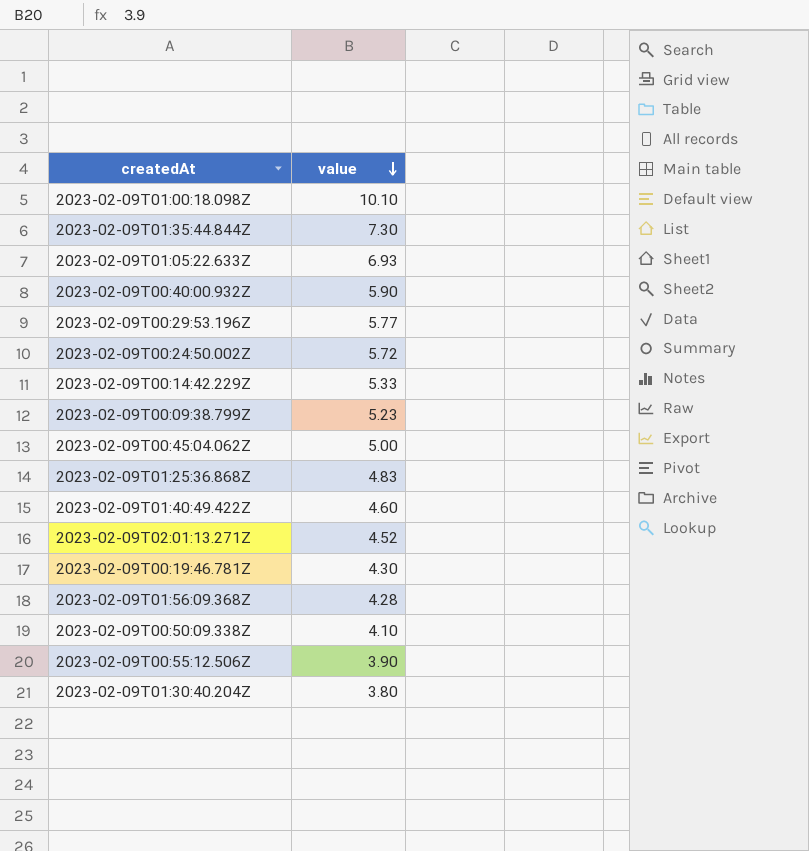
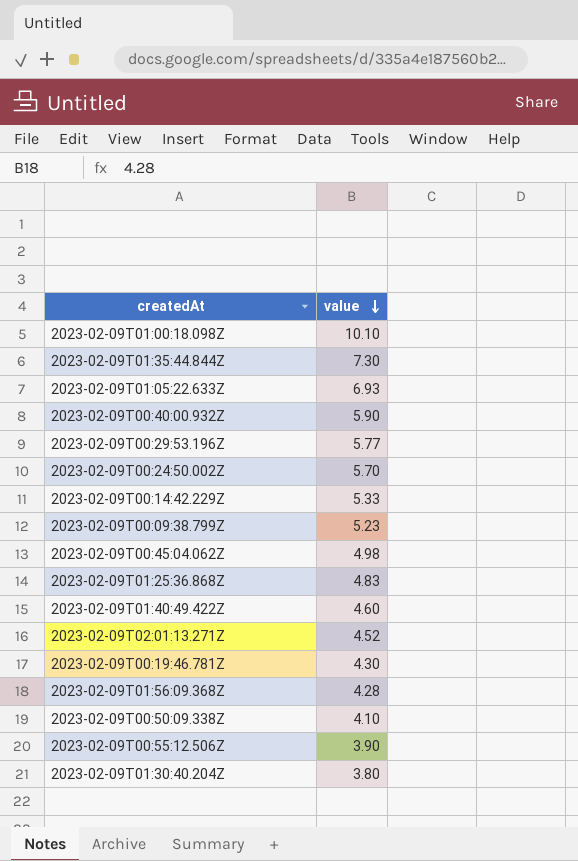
2023-02-09T00:24:50.002Z | value: 5.72 -> 5.70
2023-02-09T00:45:04.062Z | value: 5.00 -> 4.98

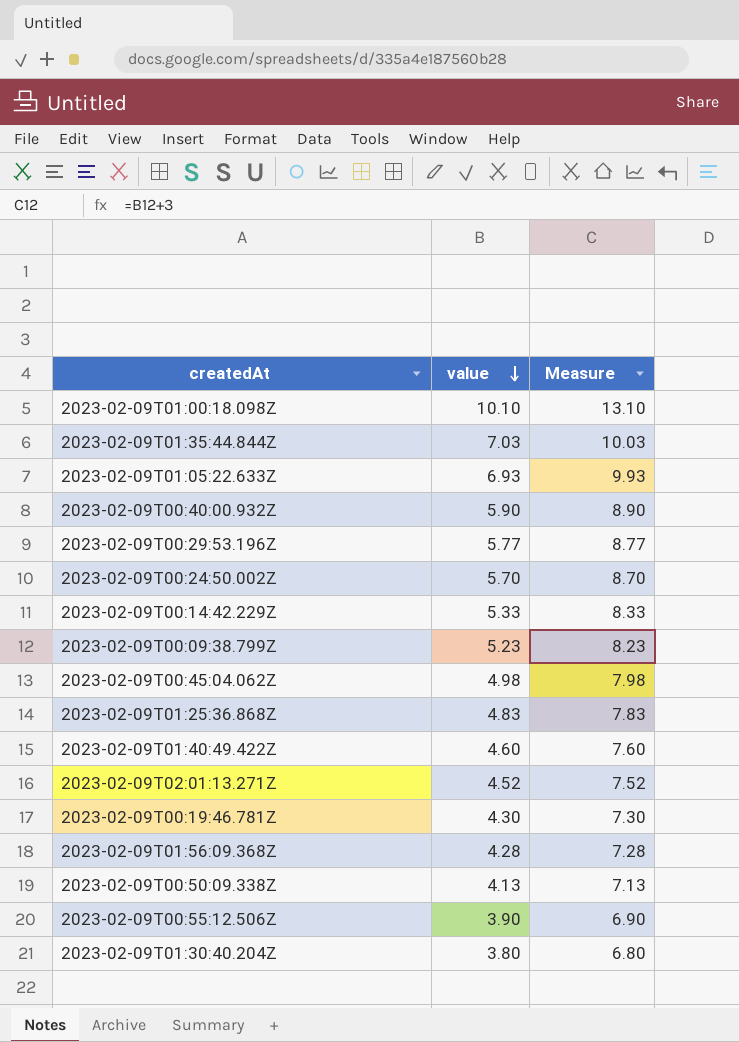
column Measure | formula: none -> [value] + 3
2023-02-09T01:35:44.844Z | value: 7.30 -> 7.03
2023-02-09T00:50:09.338Z | value: 4.10 -> 4.13

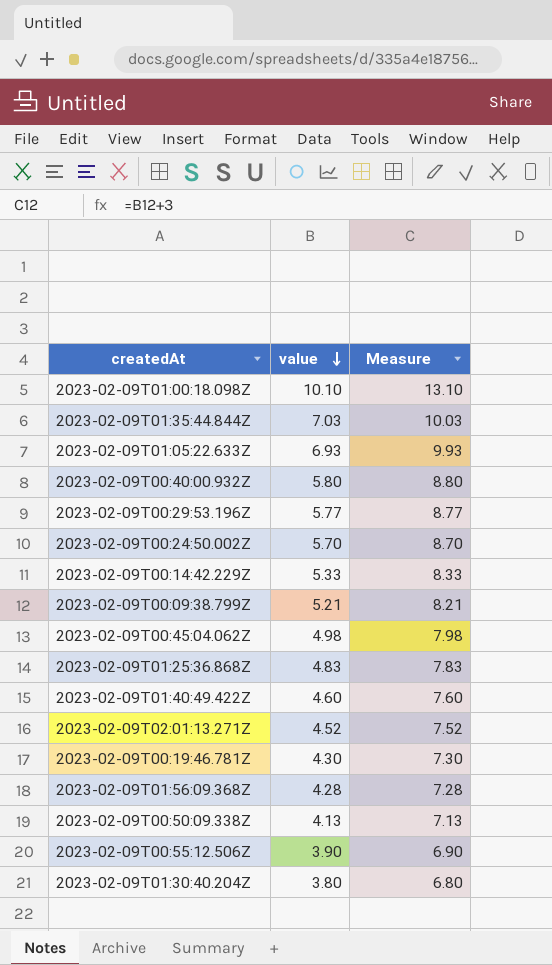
2023-02-09T00:40:00.932Z | value: 5.90 -> 5.80
2023-02-09T00:40:00.932Z | Measure: 8.90 -> 8.80
2023-02-09T00:09:38.799Z | value: 5.23 -> 5.21
2023-02-09T00:09:38.799Z | Measure: 8.23 -> 8.21

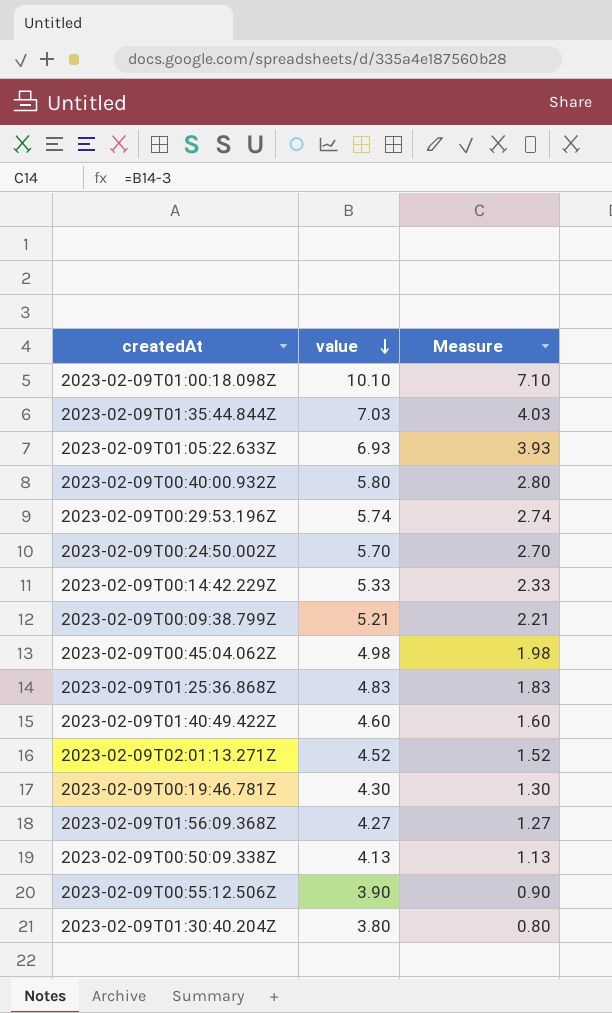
column Measure | formula: [value] + 3 -> [value] - 3
2023-02-09T00:29:53.196Z | value: 5.77 -> 5.74
2023-02-09T01:56:09.368Z | value: 4.28 -> 4.27

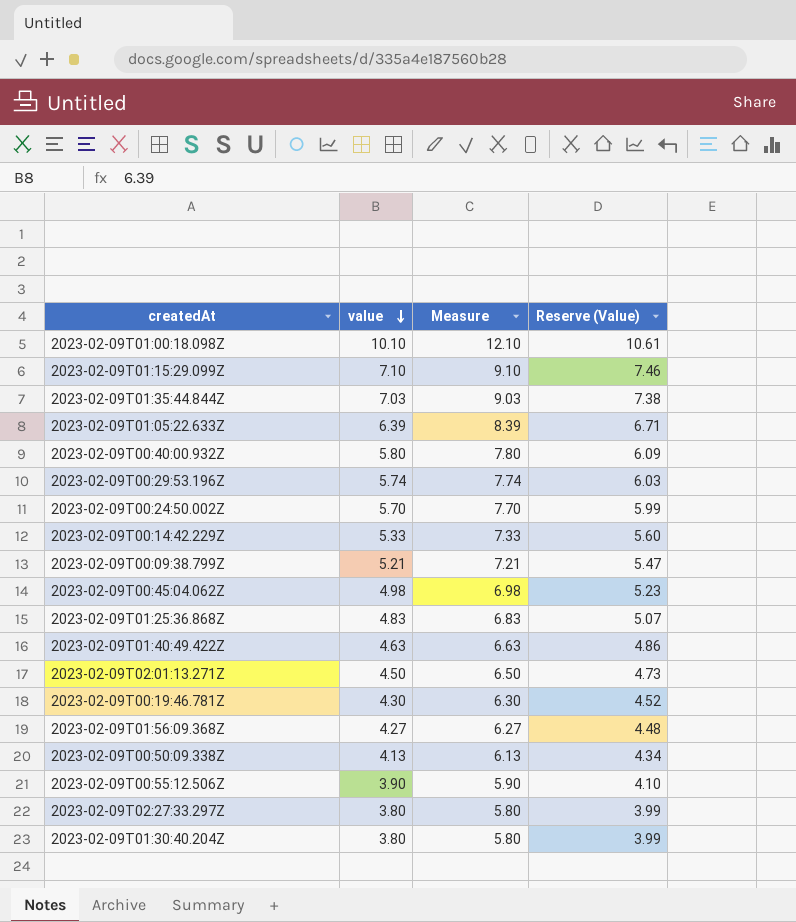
column Measure | formula: [value] - 3 -> [value] + 2
column Reserve (Value) | formula: none -> [value] * 1.05
row 2023-02-09T01:15:29.099Z: none -> 7.10 | 9.10 | 7.46
2023-02-09T01:05:22.633Z | value: 6.93 -> 6.39
2023-02-09T01:40:49.422Z | value: 4.60 -> 4.63
2023-02-09T02:01:13.271Z | value: 4.52 -> 4.50
row 2023-02-09T02:27:33.297Z: none -> 3.80 | 5.80 | 3.99

